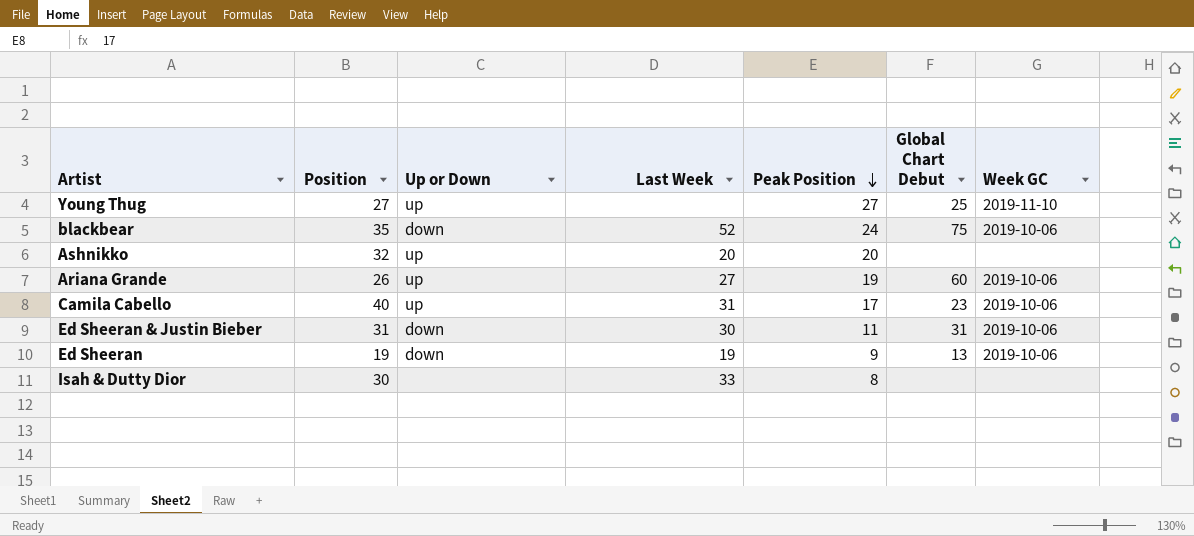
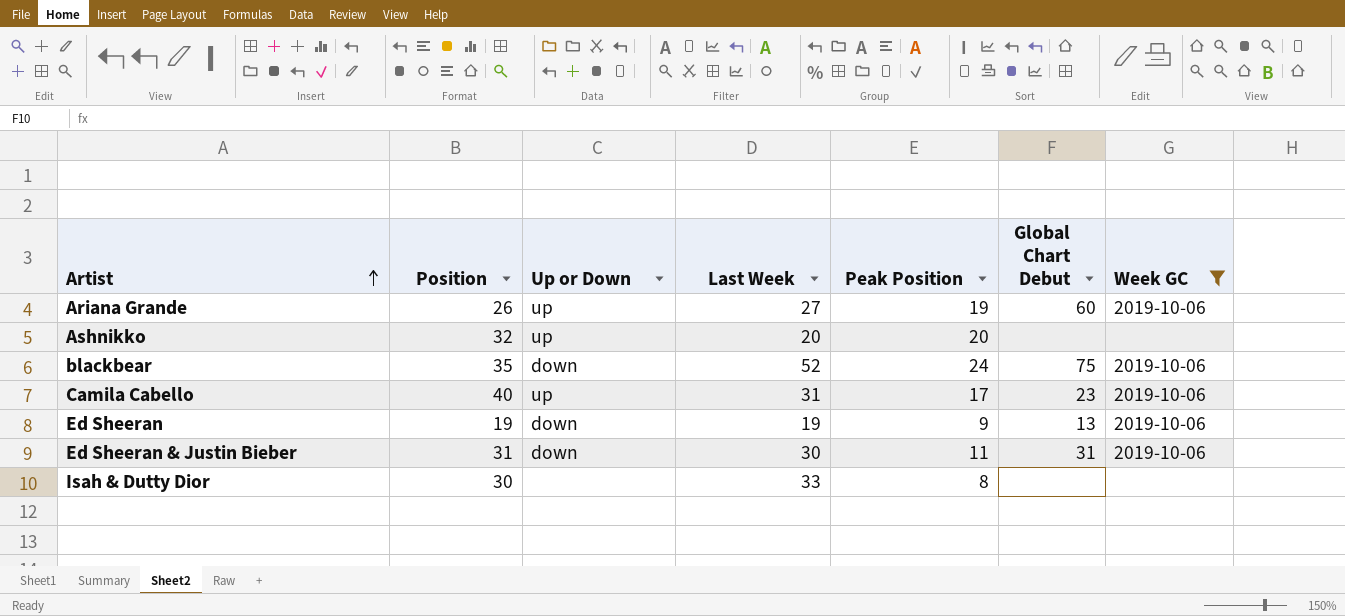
filter: none -> Week GC != 2019-11-10
row order: Peak Position descending -> Artist ascending

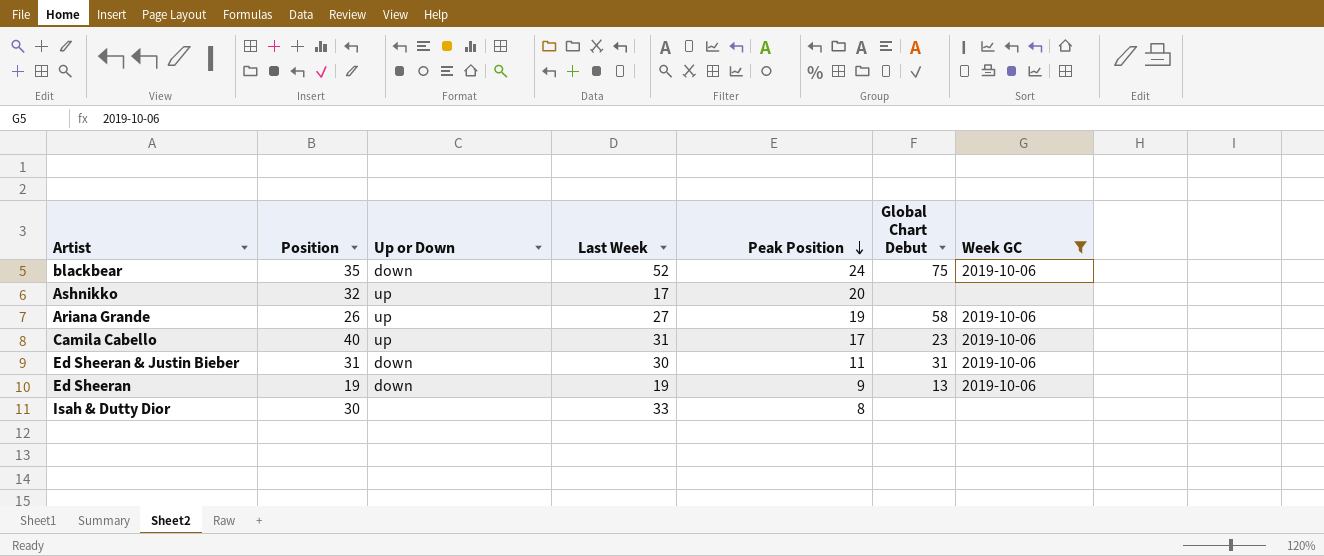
row order: Artist ascending -> Peak Position descending
Ashnikko | Last Week: 20 -> 17
Ariana Grande | Global Chart Debut: 60 -> 58

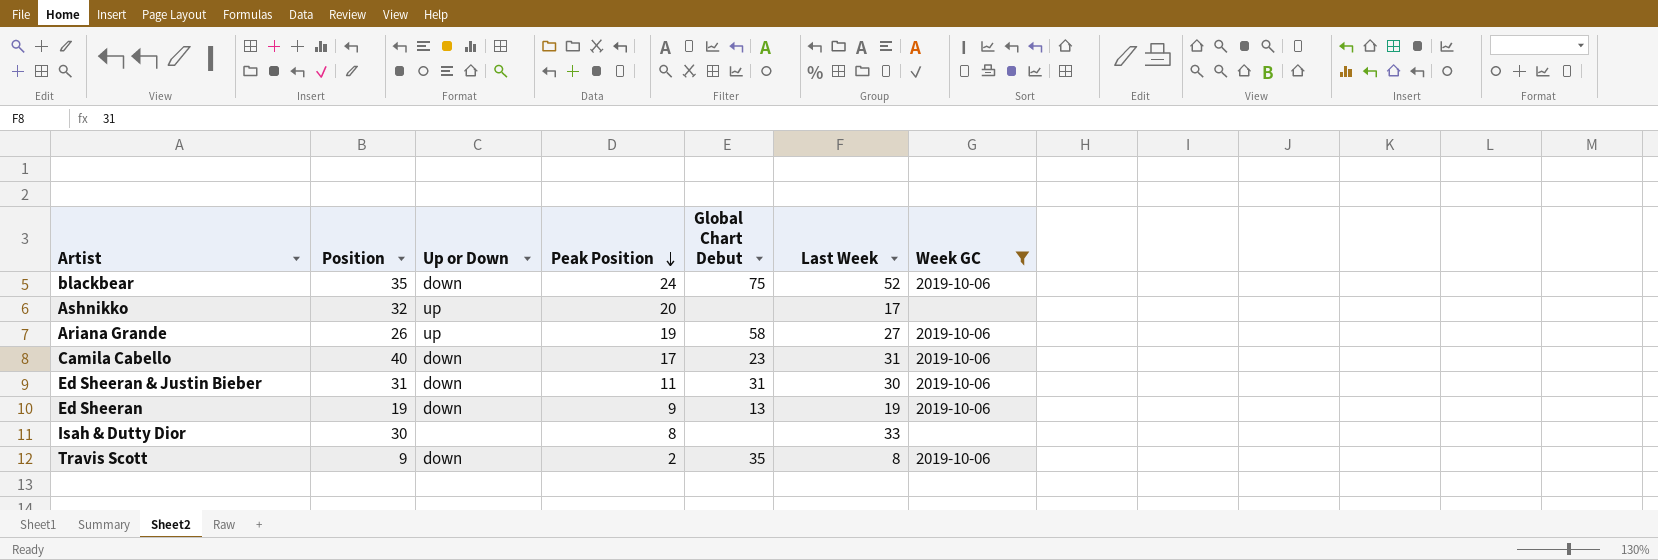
column Last Week | position: 4 -> 6
Camila Cabello | Up or Down: up -> down
row Travis Scott: none -> 9 | down | 2 | 35 | 8 | 2019-10-06

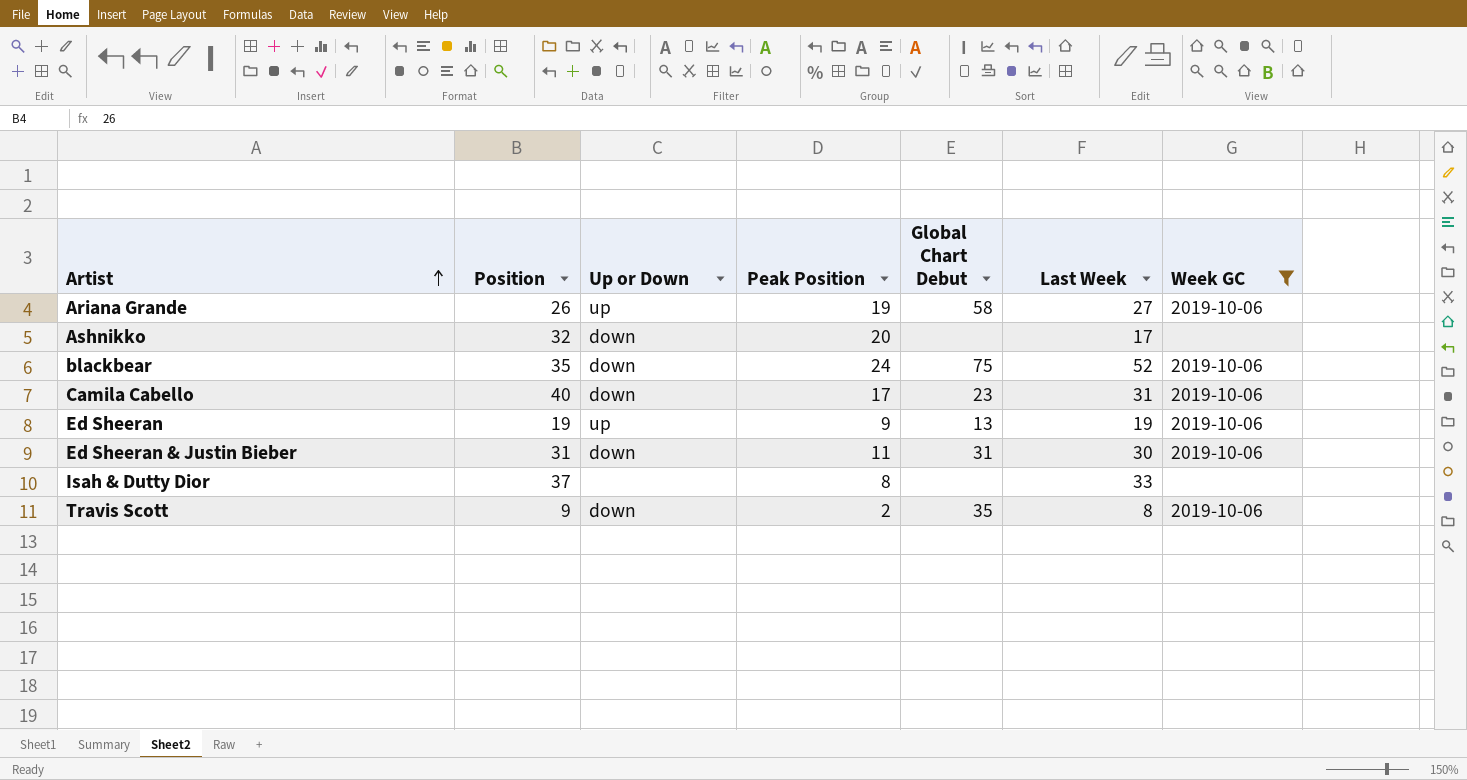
row order: Peak Position descending -> Artist ascending
Ashnikko | Up or Down: up -> down
Ed Sheeran | Up or Down: down -> up
Isah & Dutty Dior | Position: 30 -> 37

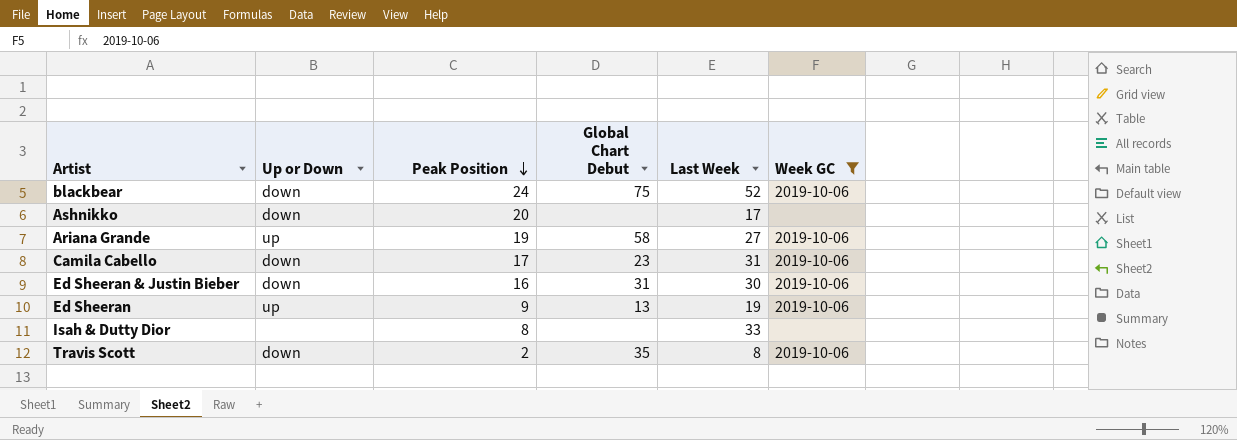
row order: Artist ascending -> Peak Position descending
column Position | position: 2 -> none
Ed Sheeran & Justin Bieber | Peak Position: 11 -> 16

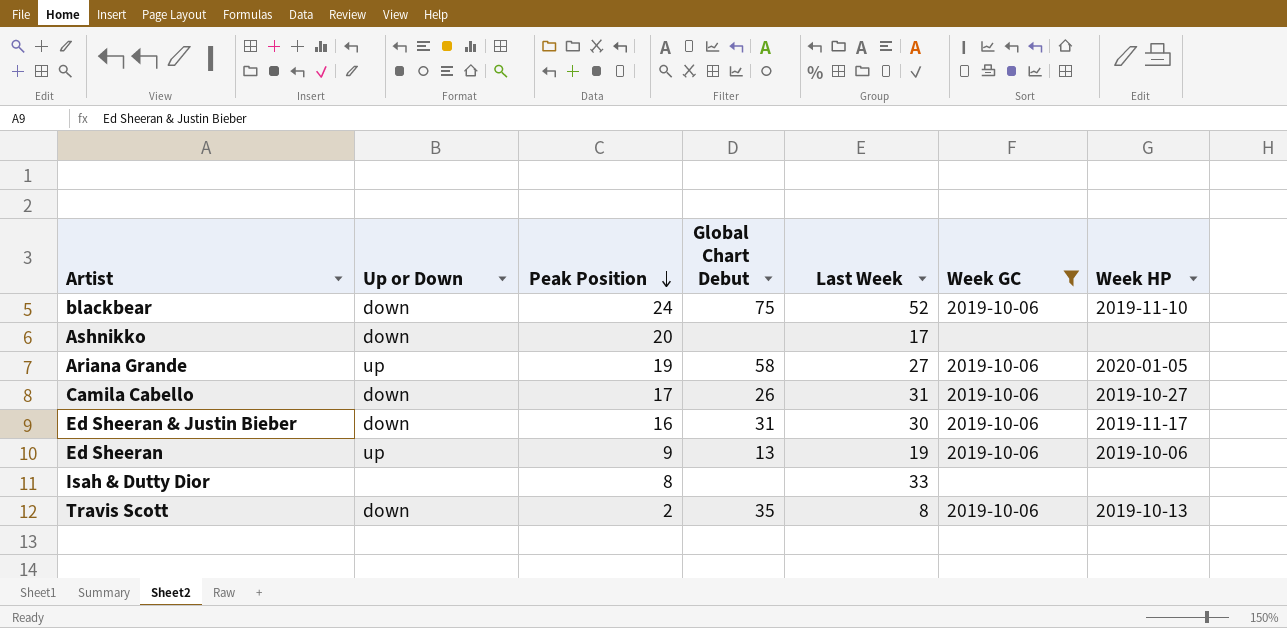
column Week HP | position: none -> 7
Camila Cabello | Global Chart Debut: 23 -> 26

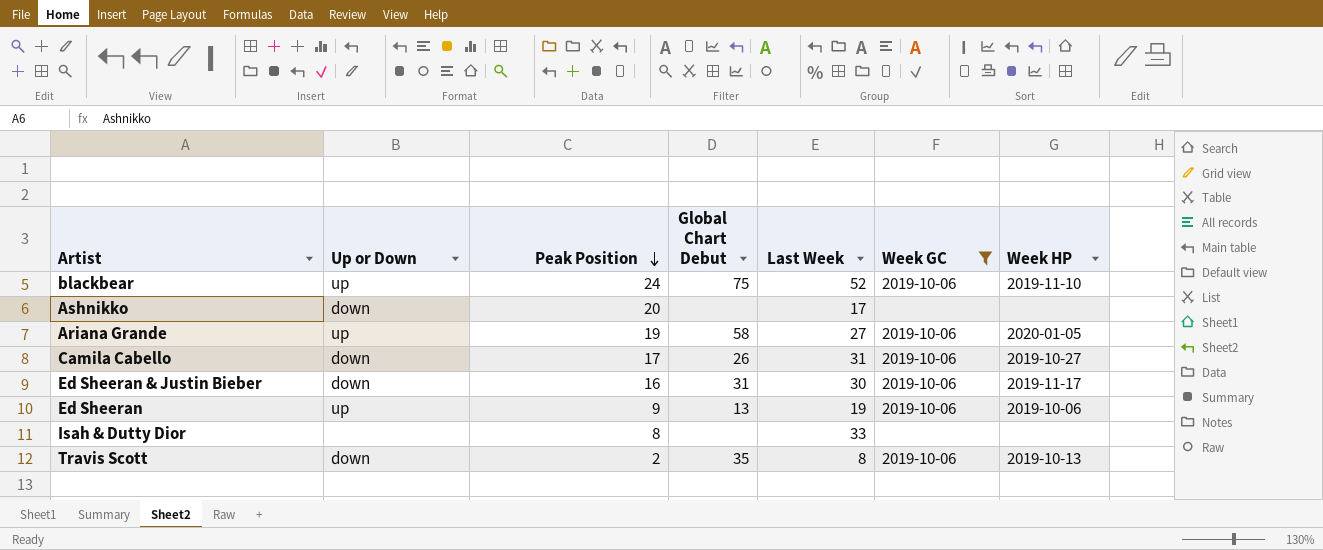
blackbear | Up or Down: down -> up

